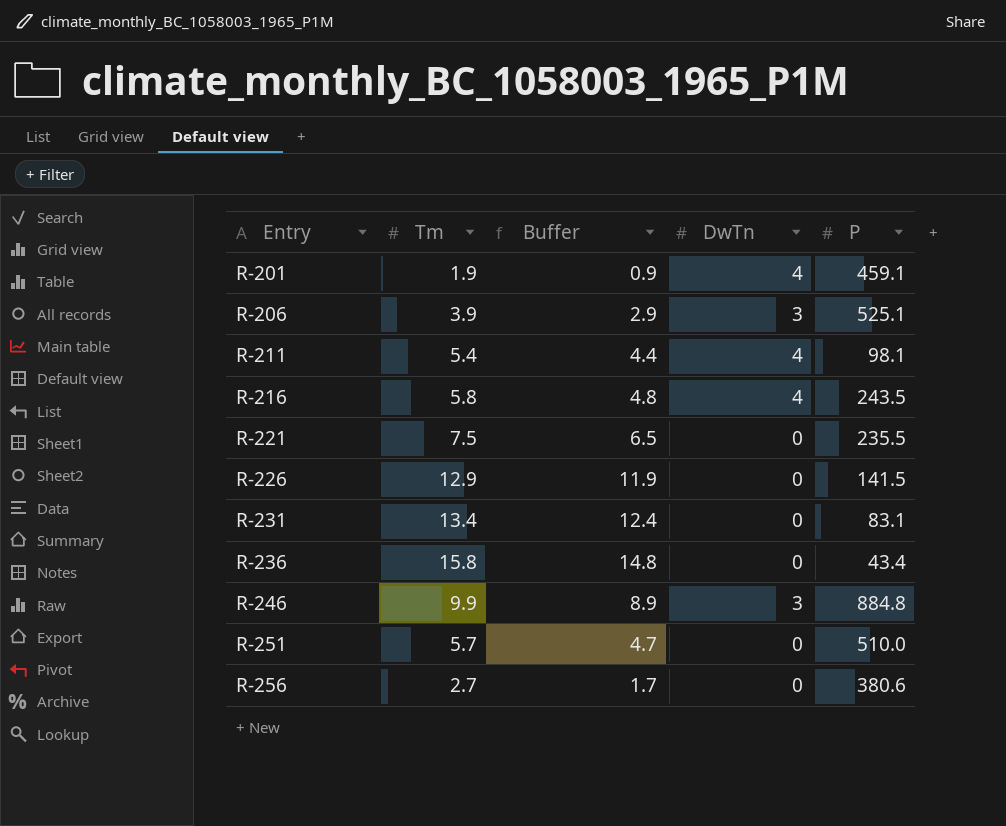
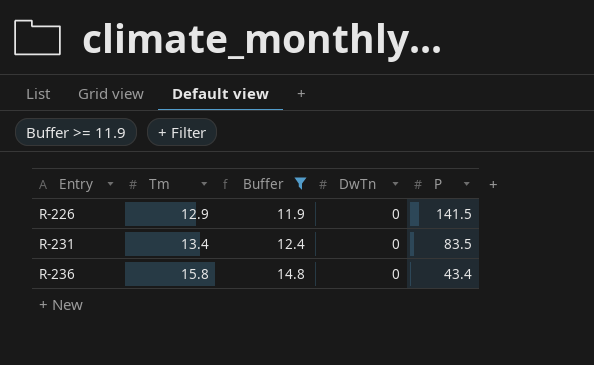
filter: none -> Buffer >= 11.9
R-231 | P: 83.1 -> 83.5

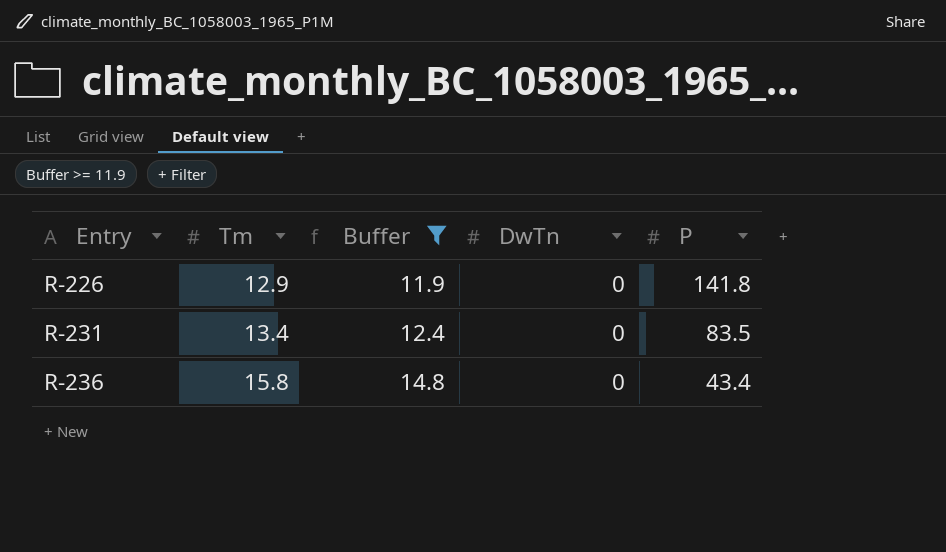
R-226 | P: 141.5 -> 141.8

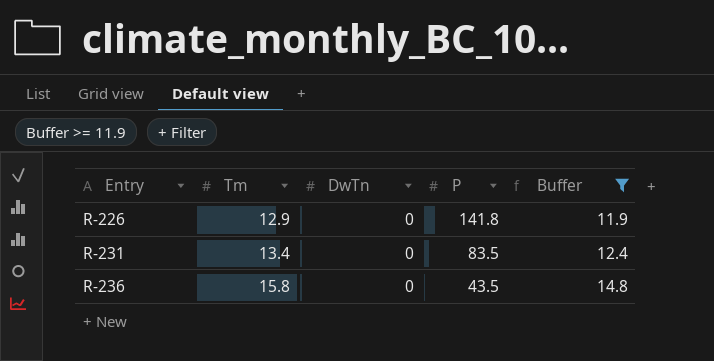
column Buffer | position: 3 -> 5
R-236 | P: 43.4 -> 43.5

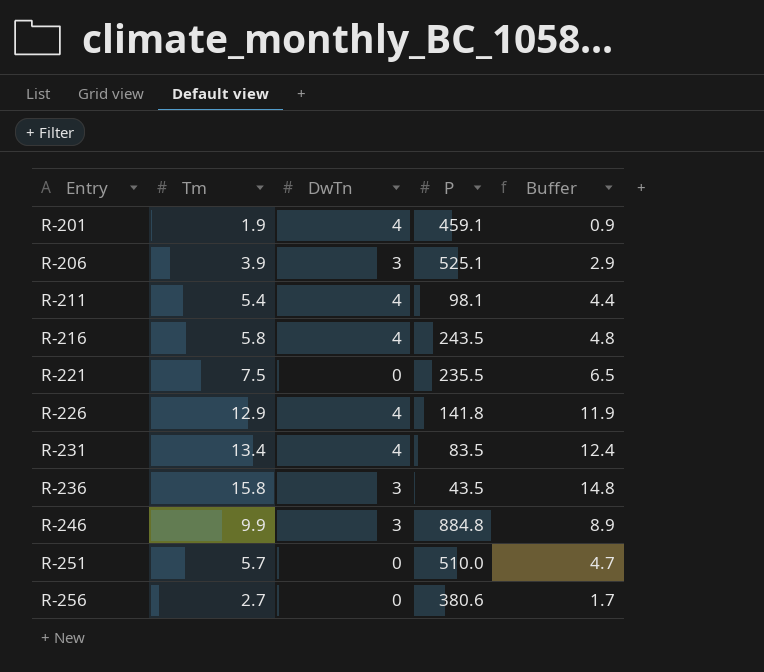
filter: Buffer >= 11.9 -> none
R-226 | DwTn: 0 -> 4
R-231 | DwTn: 0 -> 4
R-236 | DwTn: 0 -> 3

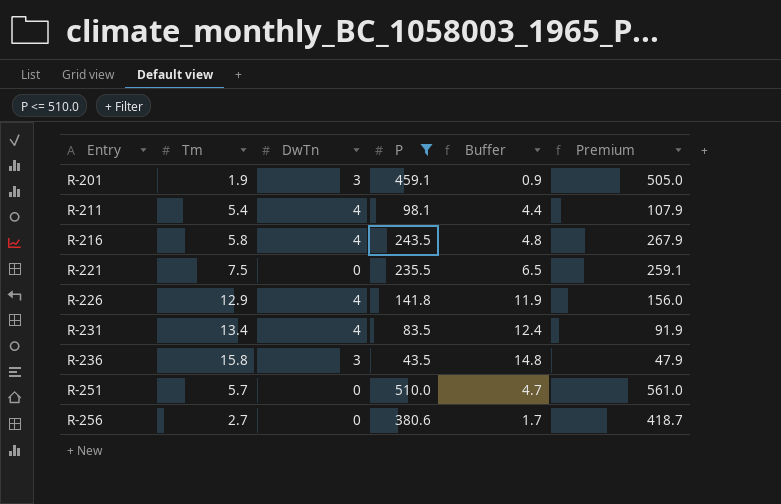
filter: none -> P <= 510.0
column Premium | formula: none -> [P] * 1.1
R-201 | DwTn: 4 -> 3

